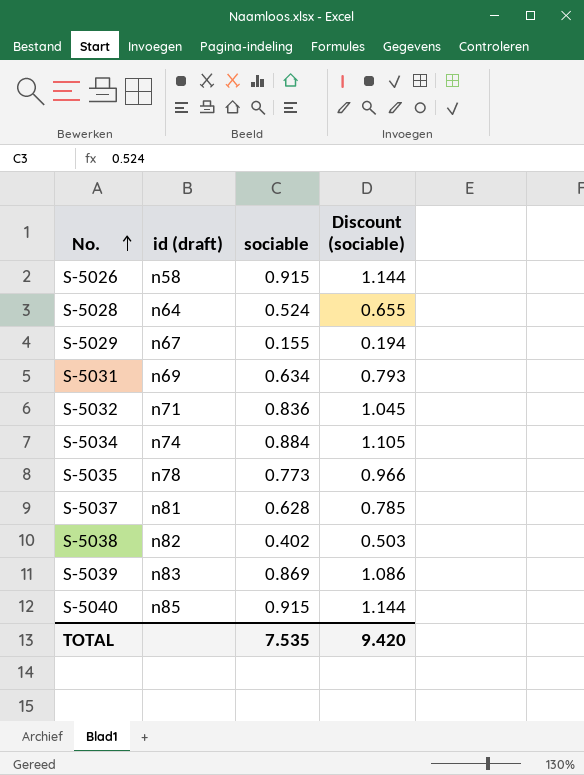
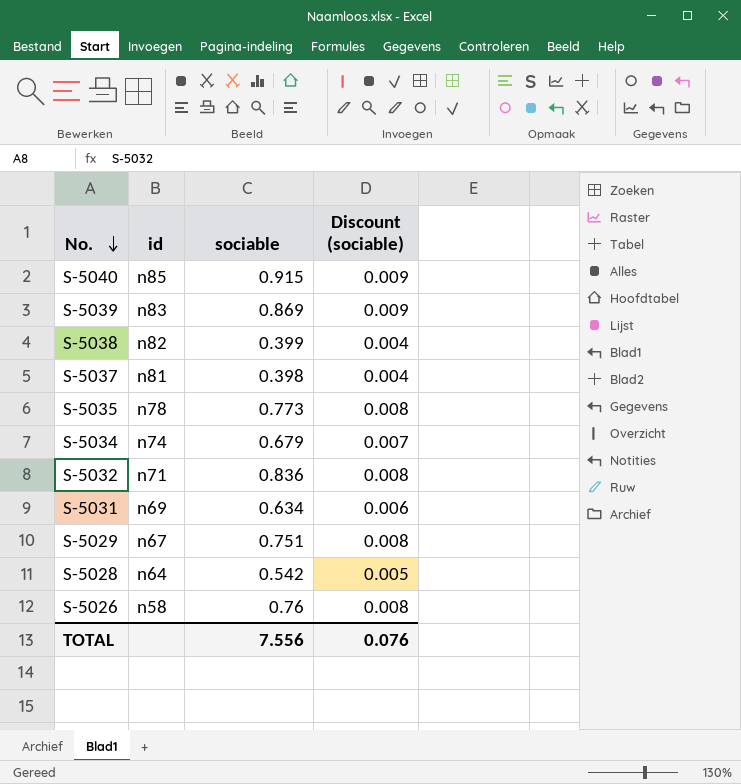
row order: No. ascending -> No. descending
column name: id (draft) -> id
column Discount (sociable) | formula: [sociable] * 1.25 -> [sociable] * 0.01
S-5038 | sociable: 0.402 -> 0.399
S-5037 | sociable: 0.628 -> 0.398
S-5034 | sociable: 0.884 -> 0.679
S-5029 | sociable: 0.155 -> 0.751
S-5028 | sociable: 0.524 -> 0.542
S-5026 | sociable: 0.915 -> 0.76
TOTAL | sociable: 7.535 -> 7.556
TOTAL | Discount (sociable): 9.420 -> 0.076

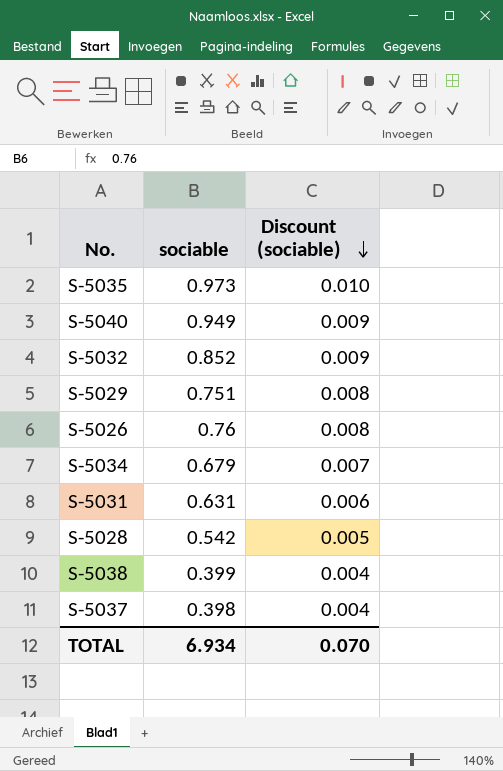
row order: No. descending -> Discount (sociable) descending
column id | position: 2 -> none
row S-5039: n83 | 0.869 | 0.009 -> none
S-5035 | sociable: 0.773 -> 0.973
S-5035 | Discount (sociable): 0.008 -> 0.010
S-5040 | sociable: 0.915 -> 0.949
S-5032 | sociable: 0.836 -> 0.852
S-5032 | Discount (sociable): 0.008 -> 0.009
S-5031 | sociable: 0.634 -> 0.631
TOTAL | sociable: 7.556 -> 6.934
TOTAL | Discount (sociable): 0.076 -> 0.070

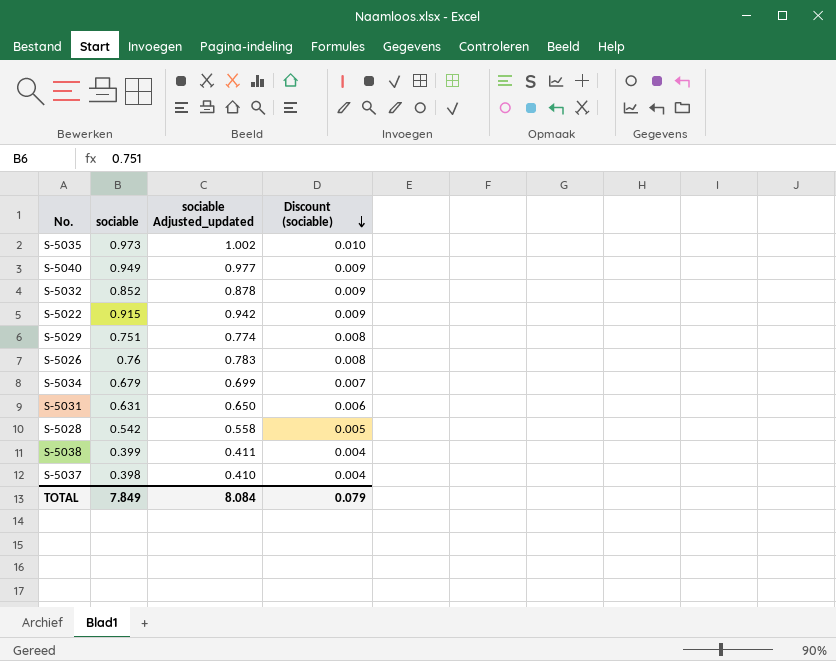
column sociable Adjusted_updated | formula: none -> [sociable] * 1.03
row S-5022: none -> 0.915 | 0.942 | 0.009
TOTAL | sociable: 6.934 -> 7.849
TOTAL | Discount (sociable): 0.070 -> 0.079

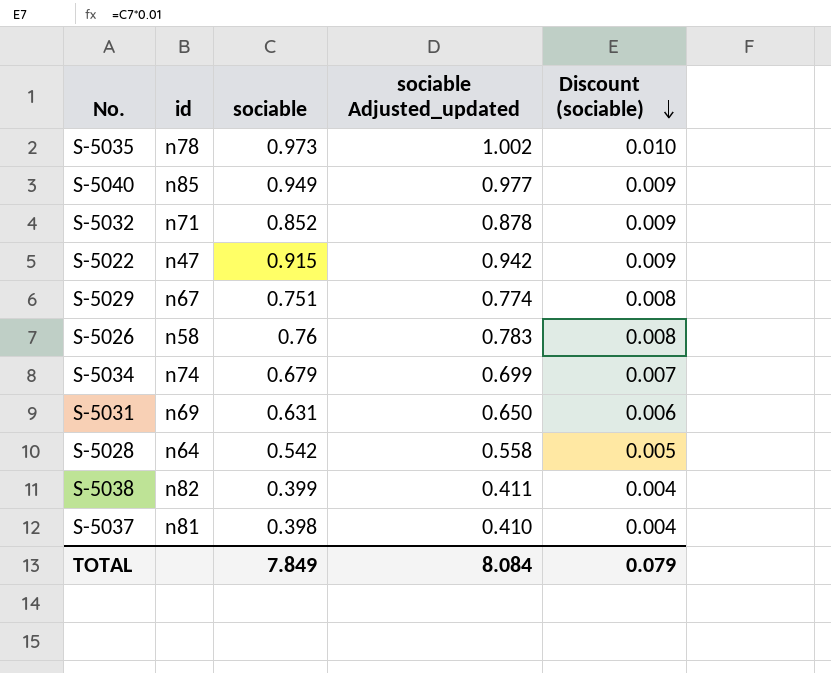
column id | position: none -> 2

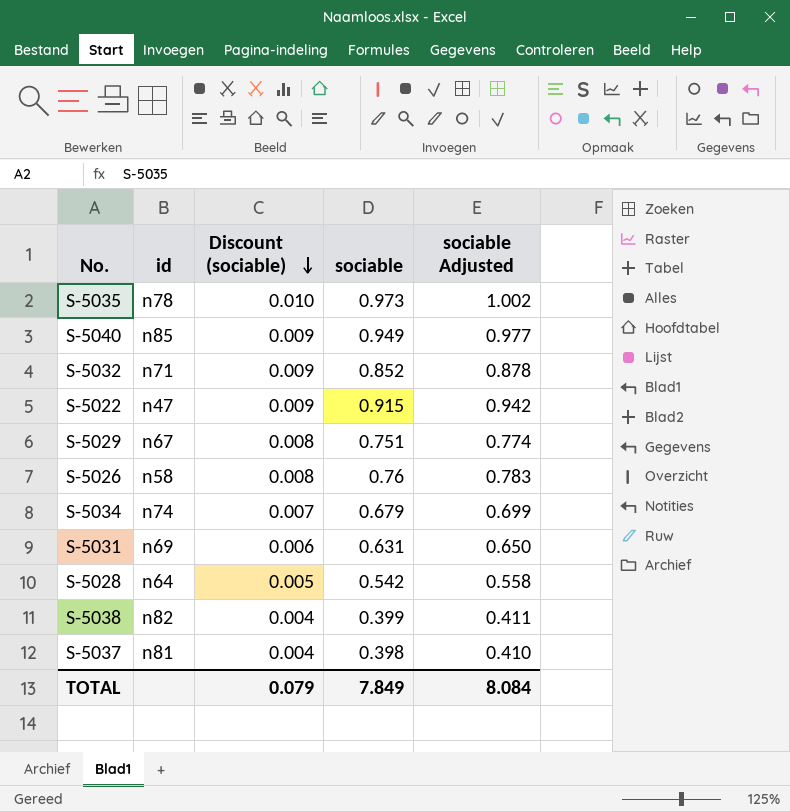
column Discount (sociable) | position: 5 -> 3
column name: sociable Adjusted_updated -> sociable Adjusted

